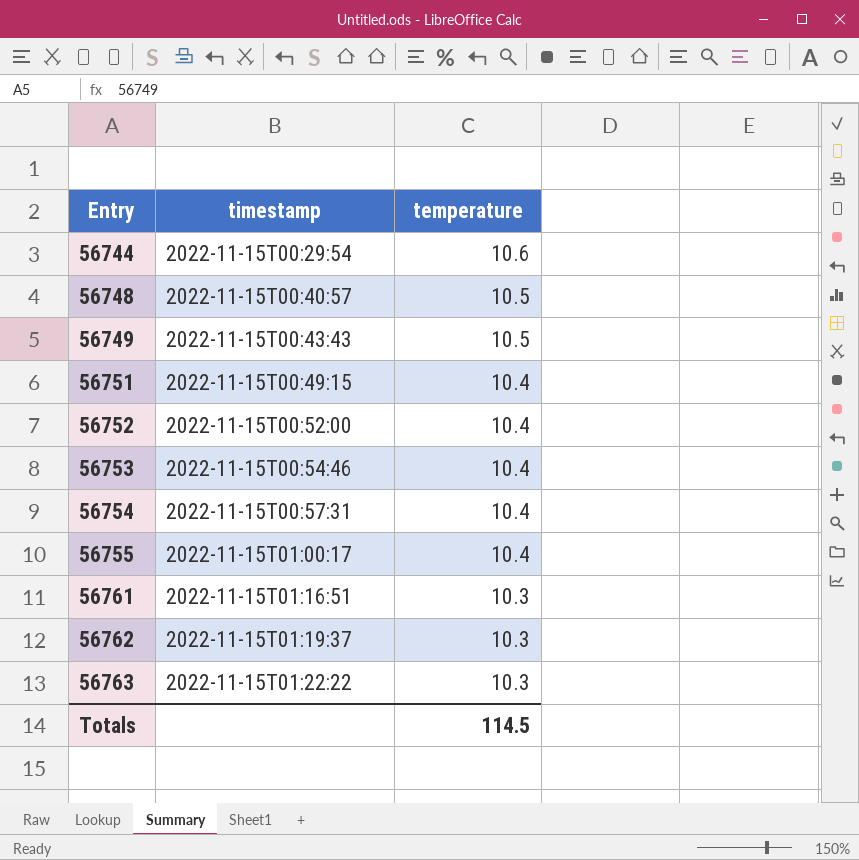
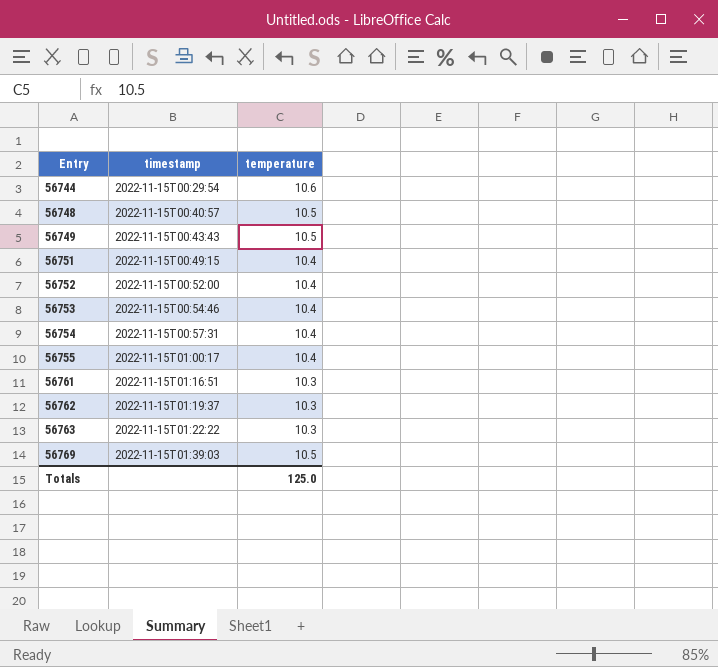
row 56769: none -> 2022-11-15T01:39:03 | 10.5
Totals | temperature: 114.5 -> 125.0

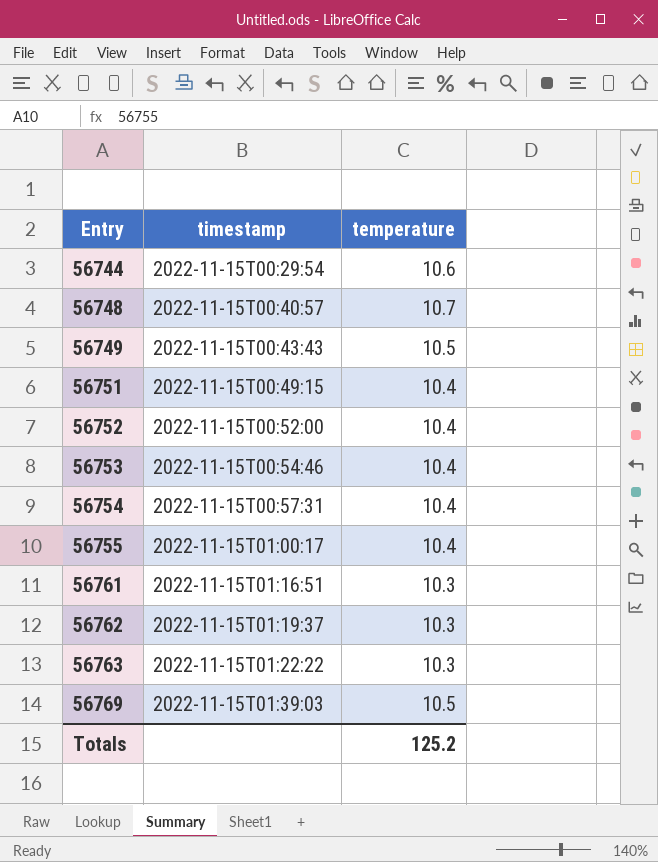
56748 | temperature: 10.5 -> 10.7
Totals | temperature: 125.0 -> 125.2

